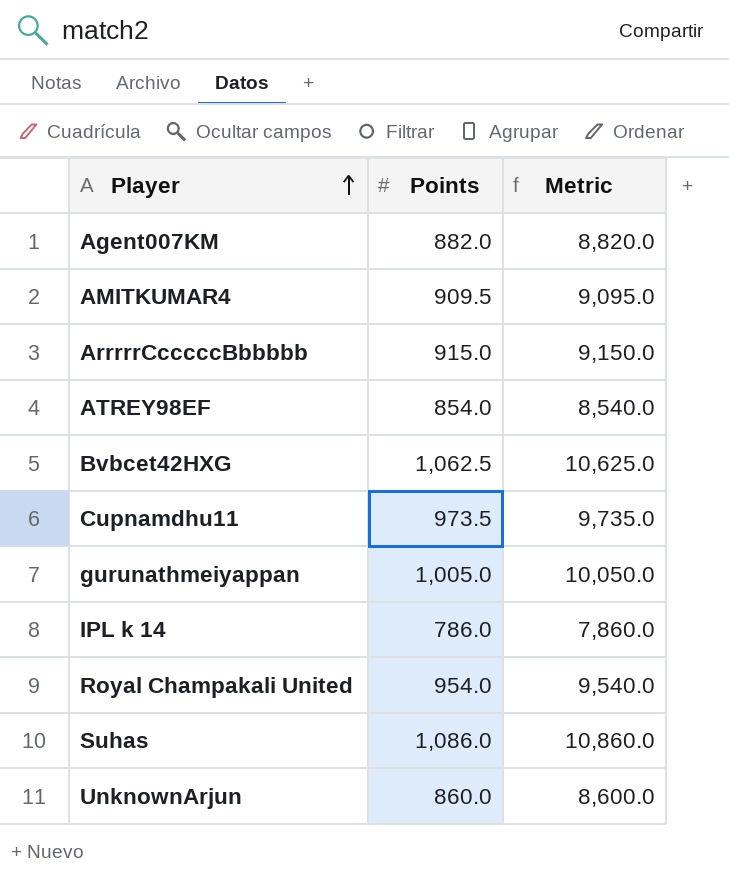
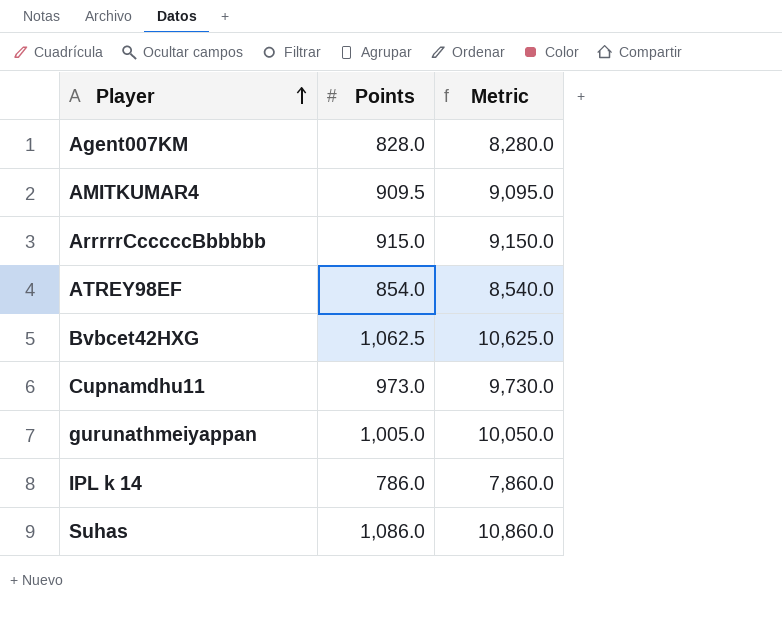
row Royal Champakali United: 954.0 | 9,540.0 -> none
row UnknownArjun: 860.0 | 8,600.0 -> none
Agent007KM | Points: 882.0 -> 828.0
Agent007KM | Metric: 8,820.0 -> 8,280.0
Cupnamdhu11 | Points: 973.5 -> 973.0
Cupnamdhu11 | Metric: 9,735.0 -> 9,730.0

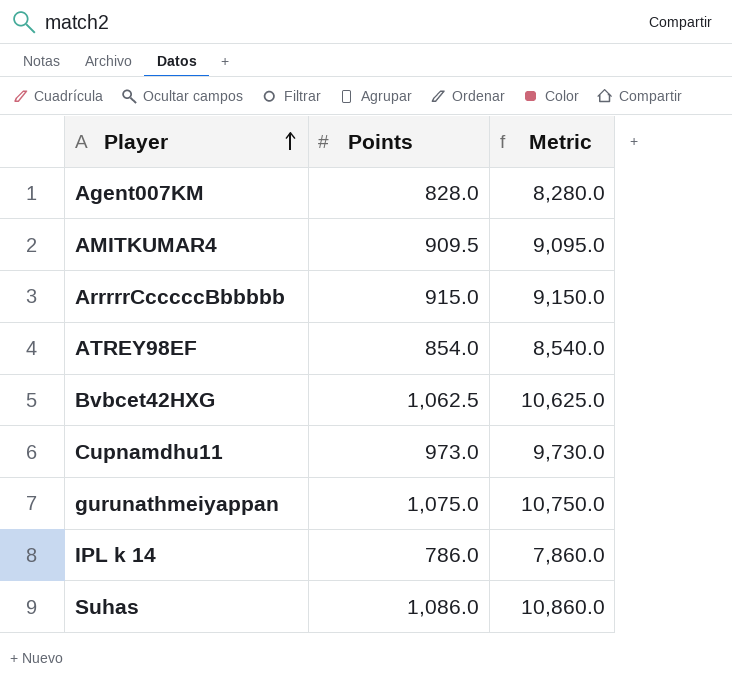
gurunathmeiyappan | Points: 1,005.0 -> 1,075.0
gurunathmeiyappan | Metric: 10,050.0 -> 10,750.0

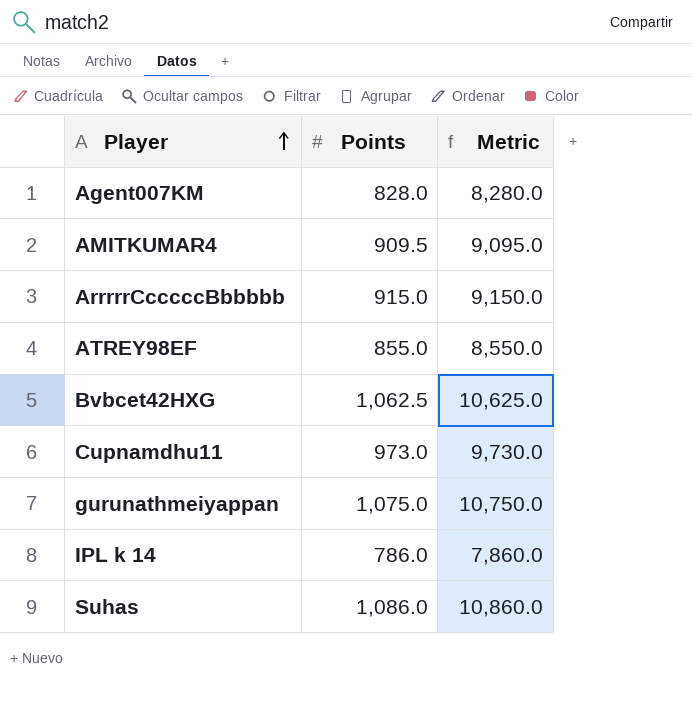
ATREY98EF | Points: 854.0 -> 855.0
ATREY98EF | Metric: 8,540.0 -> 8,550.0

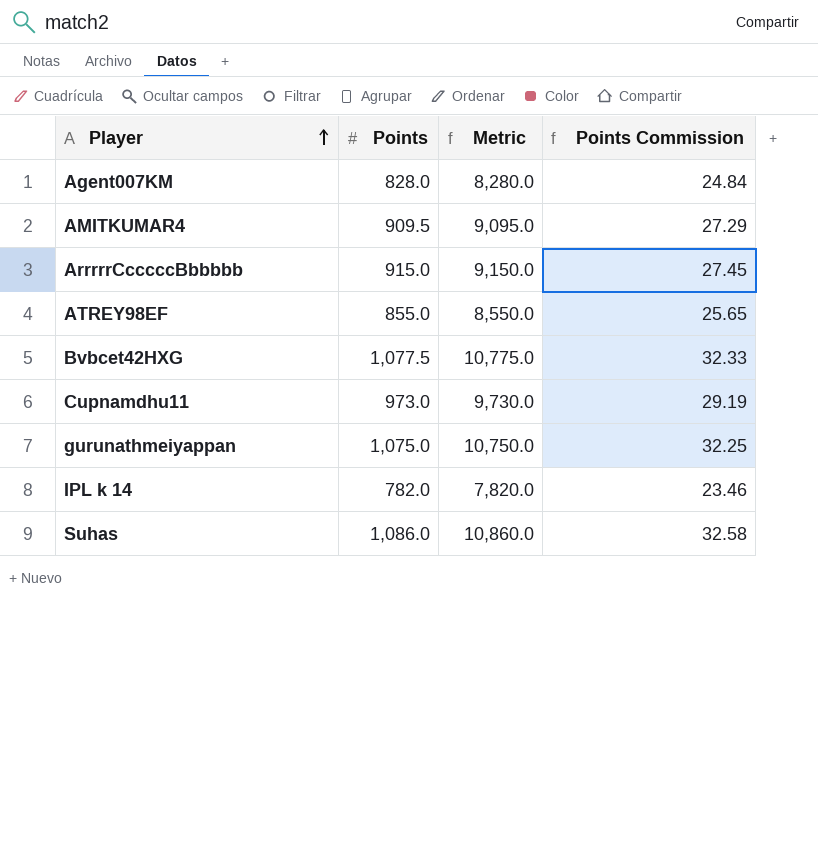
column Points Commission | formula: none -> [Points] * 0.03
Bvbcet42HXG | Points: 1,062.5 -> 1,077.5
Bvbcet42HXG | Metric: 10,625.0 -> 10,775.0
IPL k 14 | Points: 786.0 -> 782.0
IPL k 14 | Metric: 7,860.0 -> 7,820.0

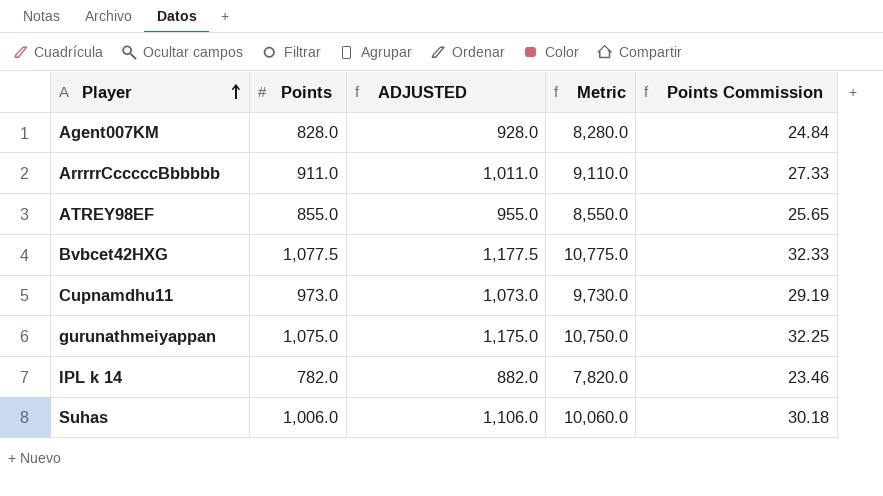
column ADJUSTED | formula: none -> [Points] + 100
row AMITKUMAR4: 909.5 | 9,095.0 | 27.29 -> none
ArrrrrCcccccBbbbbb | Points: 915.0 -> 911.0
ArrrrrCcccccBbbbbb | Metric: 9,150.0 -> 9,110.0
ArrrrrCcccccBbbbbb | Points Commission: 27.45 -> 27.33
Suhas | Points: 1,086.0 -> 1,006.0
Suhas | Metric: 10,860.0 -> 10,060.0
Suhas | Points Commission: 32.58 -> 30.18

